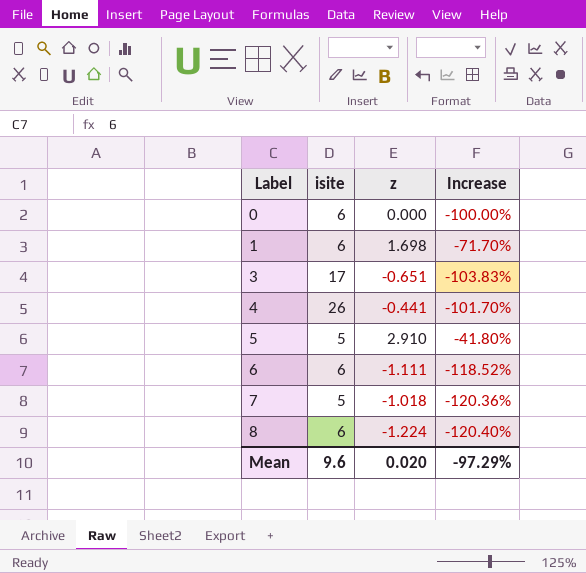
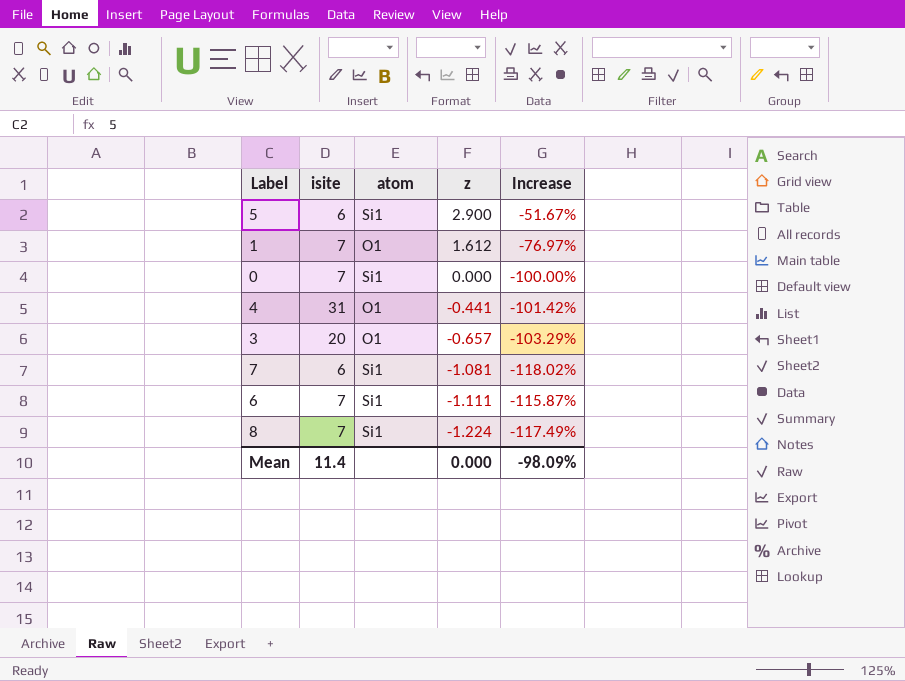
row order: Label ascending -> z descending
column atom | position: none -> 3
5 | isite: 5 -> 6
5 | z: 2.910 -> 2.900
5 | Increase: -41.80% -> -51.67%
1 | isite: 6 -> 7
1 | z: 1.698 -> 1.612
1 | Increase: -71.70% -> -76.97%
0 | isite: 6 -> 7
4 | isite: 26 -> 31
4 | Increase: -101.70% -> -101.42%
3 | isite: 17 -> 20
3 | z: -0.651 -> -0.657
3 | Increase: -103.83% -> -103.29%
7 | isite: 5 -> 6
7 | z: -1.018 -> -1.081
7 | Increase: -120.36% -> -118.02%
6 | isite: 6 -> 7
6 | Increase: -118.52% -> -115.87%
8 | isite: 6 -> 7
8 | Increase: -120.40% -> -117.49%
Mean | isite: 9.6 -> 11.4
Mean | z: 0.020 -> 0.000
Mean | Increase: -97.29% -> -98.09%

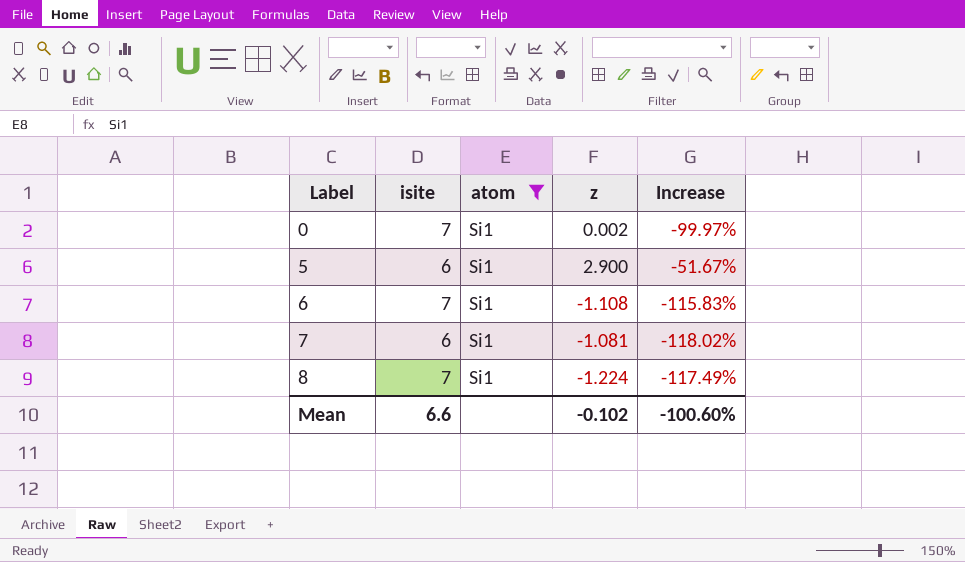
filter: none -> atom = Si1
row order: z descending -> Label ascending
0 | z: 0.000 -> 0.002
0 | Increase: -100.00% -> -99.97%
6 | z: -1.111 -> -1.108
6 | Increase: -115.87% -> -115.83%
Mean | isite: 11.4 -> 6.6
Mean | z: 0.000 -> -0.102
Mean | Increase: -98.09% -> -100.60%

